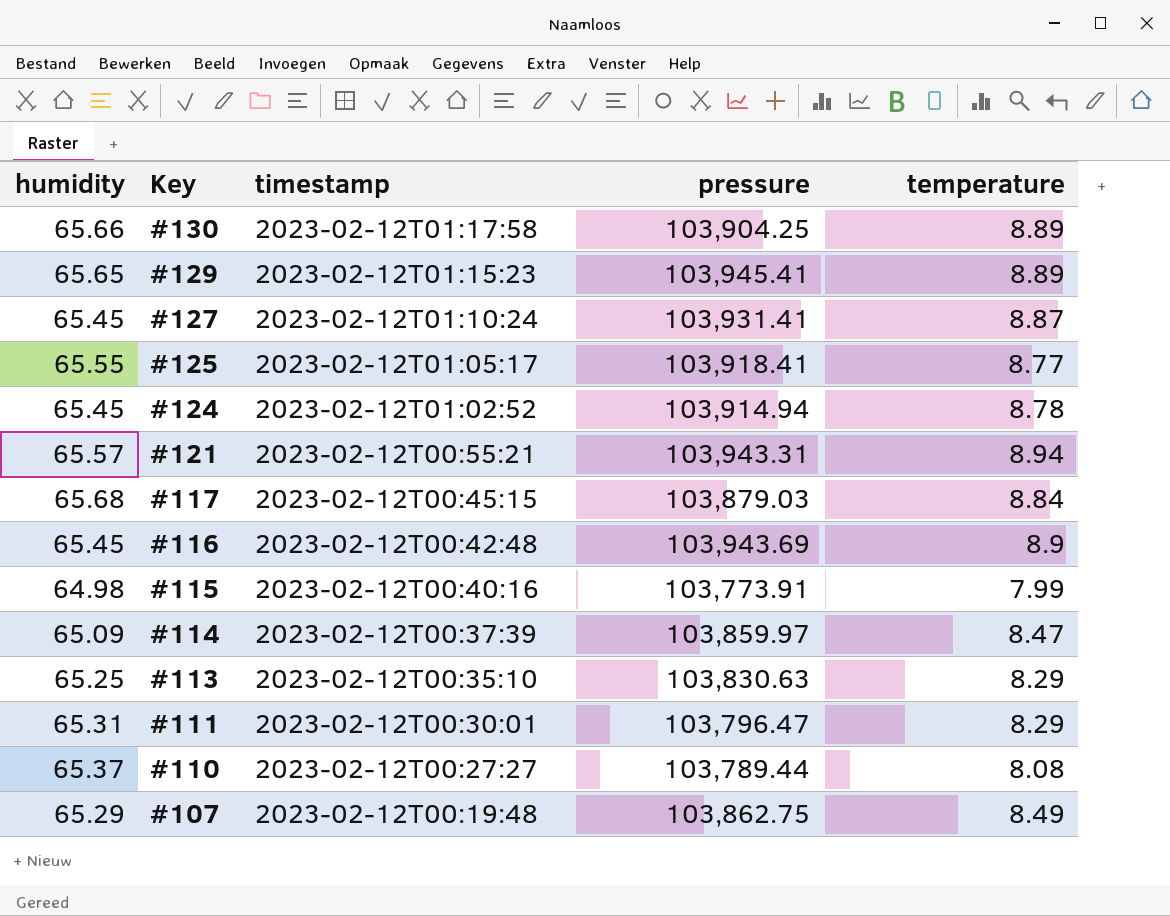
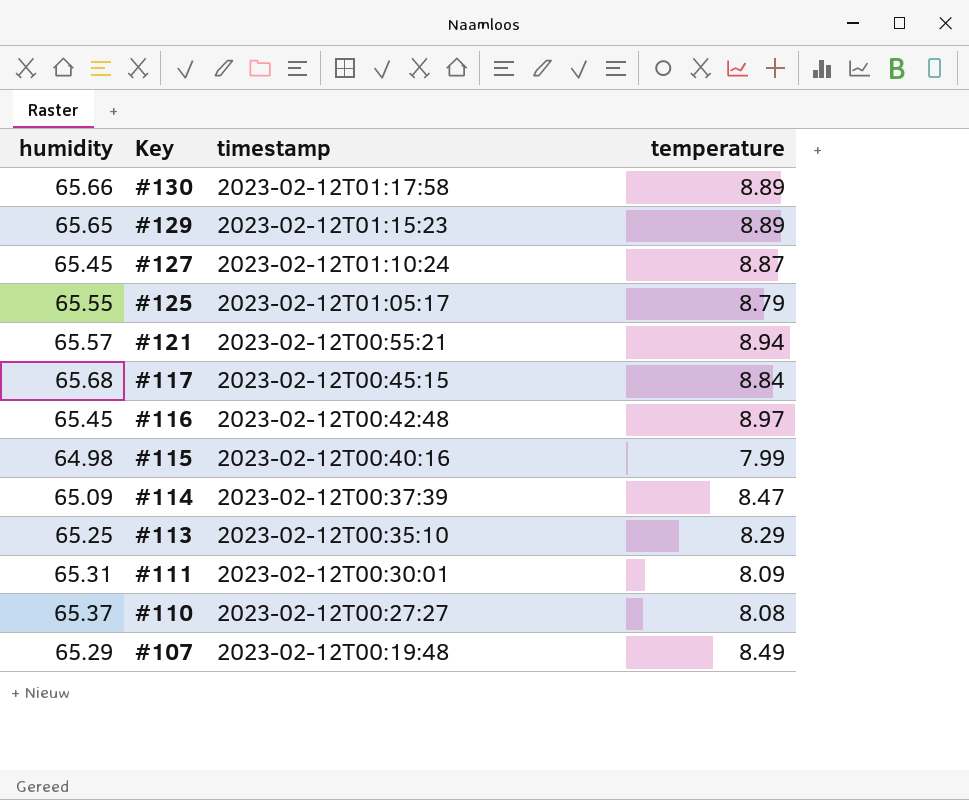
column pressure | position: 4 -> none
row #124: 65.45 | 2023-02-12T01:02:52 | 103,914.94 | 8.78 -> none
#125 | temperature: 8.77 -> 8.79
#116 | temperature: 8.9 -> 8.97
#111 | temperature: 8.29 -> 8.09

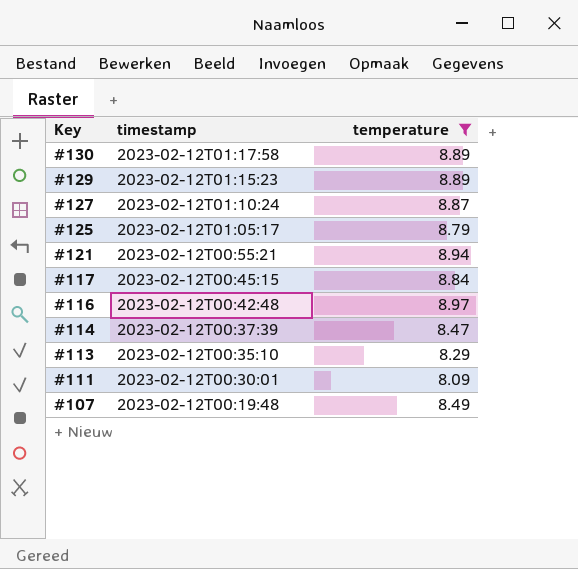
filter: none -> temperature >= 8.09
column humidity | position: 1 -> none

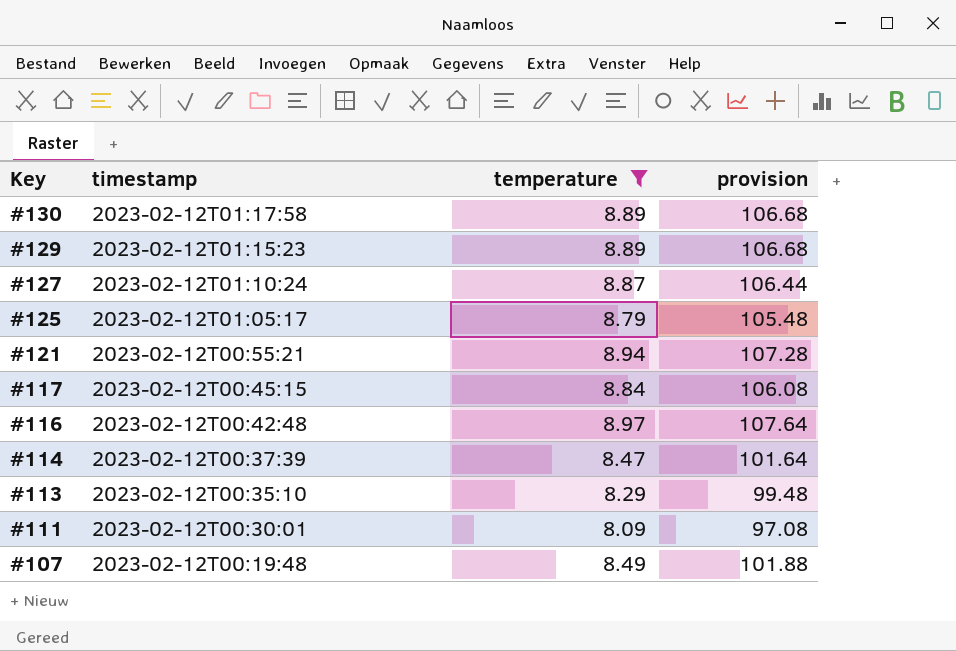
column provision | formula: none -> [temperature] * 12

